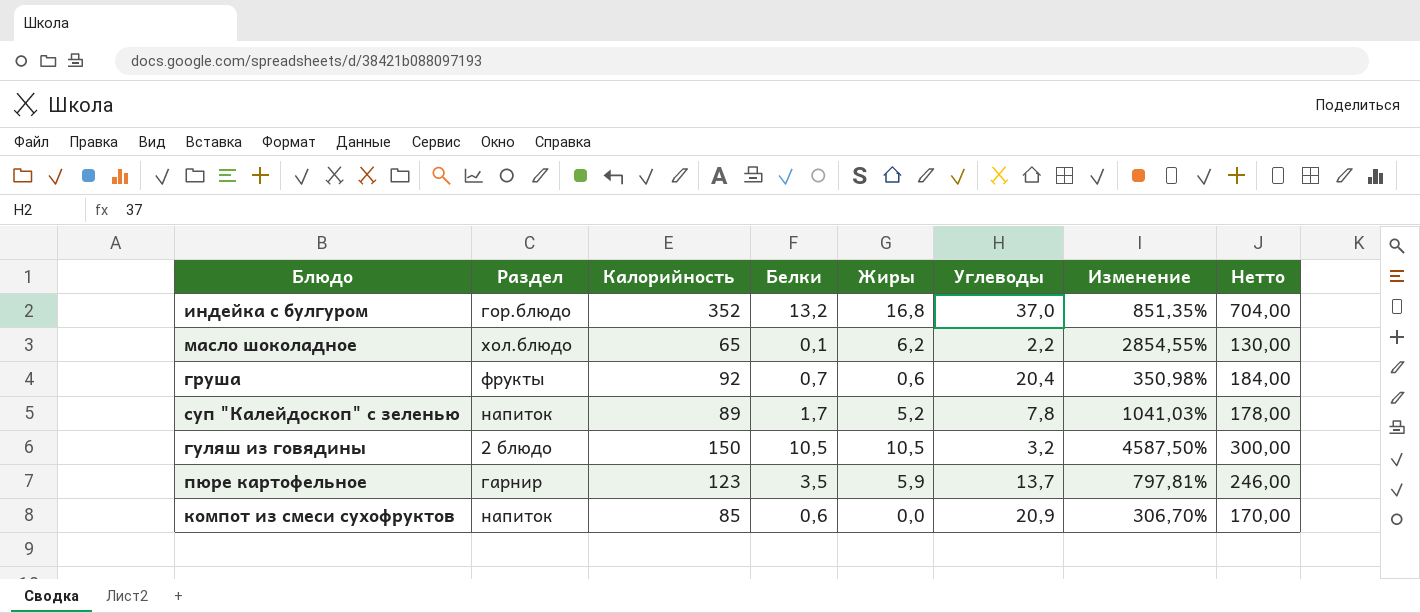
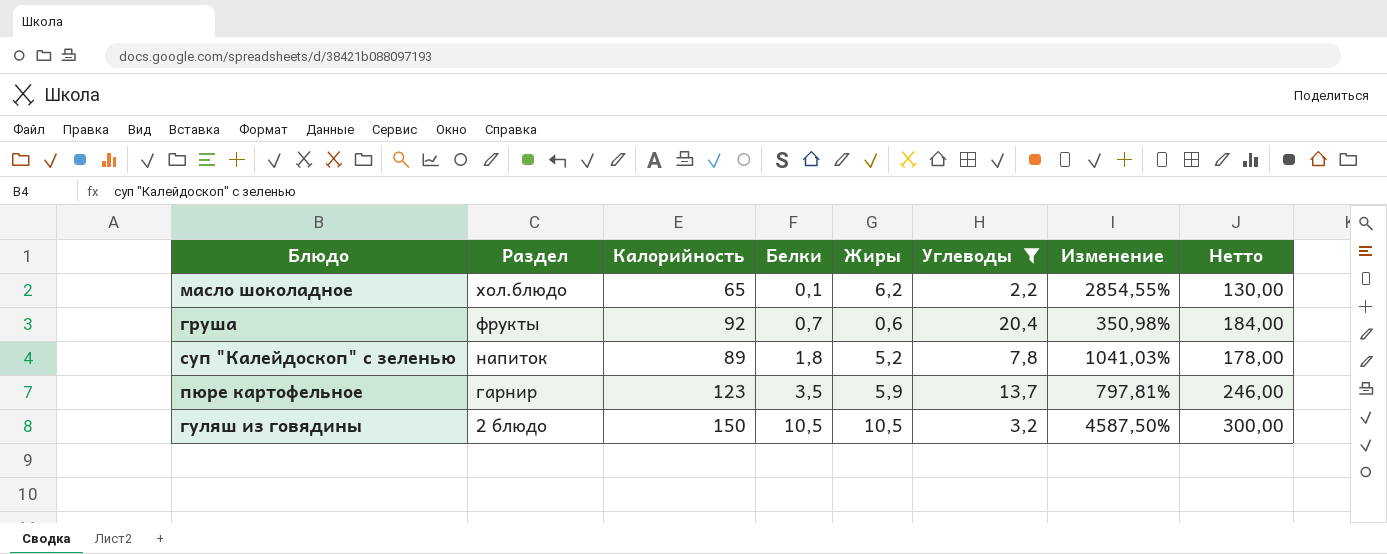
filter: none -> Углеводы <= 20,4
row order: none -> Раздел descending
суп "Калейдоскоп" с зеленью | Белки: 1,7 -> 1,8

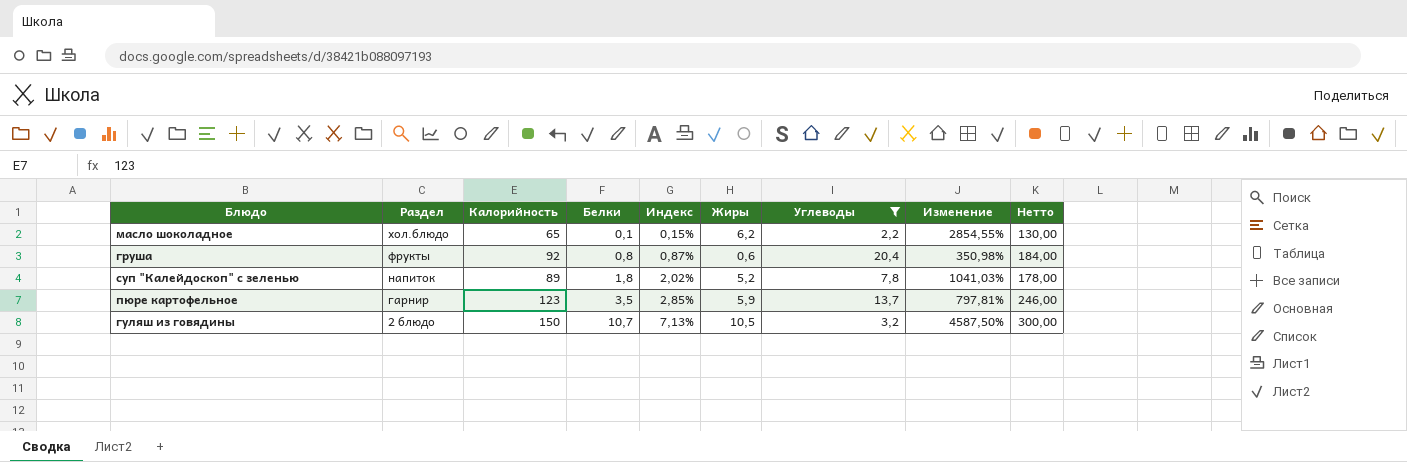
column Индекс | formula: none -> [Белки] / [Калорийность]
груша | Белки: 0,7 -> 0,8
гуляш из говядины | Белки: 10,5 -> 10,7

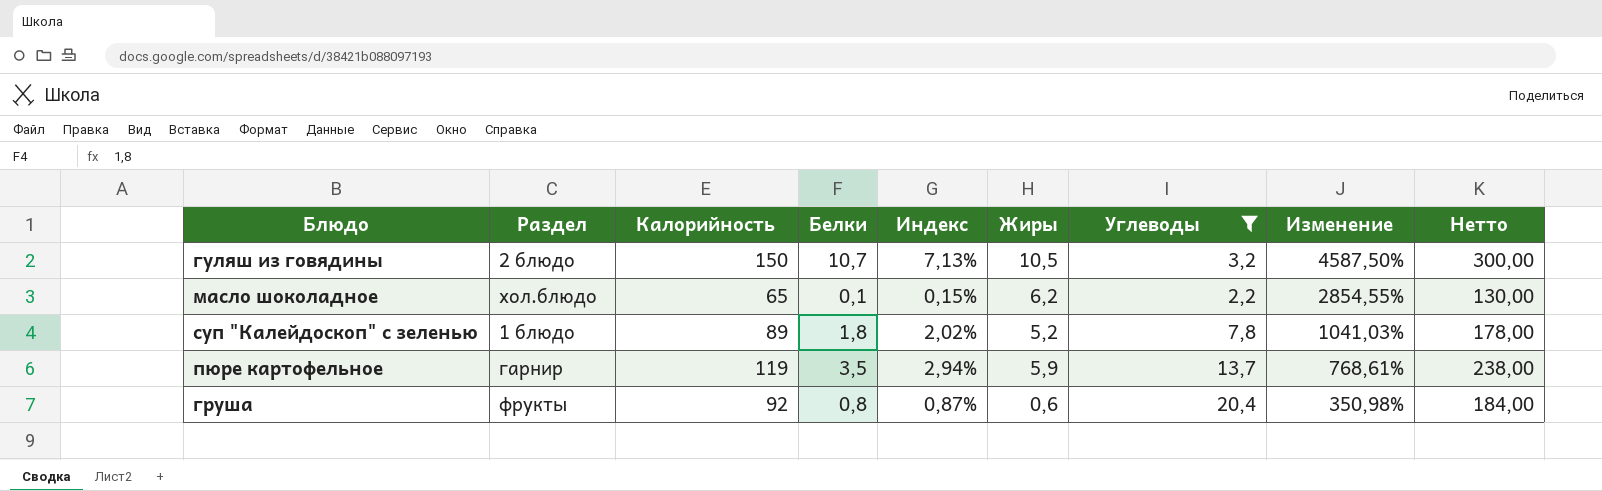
row order: Раздел descending -> Изменение descending
суп "Калейдоскоп" с зеленью | Раздел: напиток -> 1 блюдо
пюре картофельное | Калорийность: 123 -> 119
пюре картофельное | Индекс: 2,85% -> 2,94%
пюре картофельное | Изменение: 797,81% -> 768,61%
пюре картофельное | Нетто: 246,00 -> 238,00

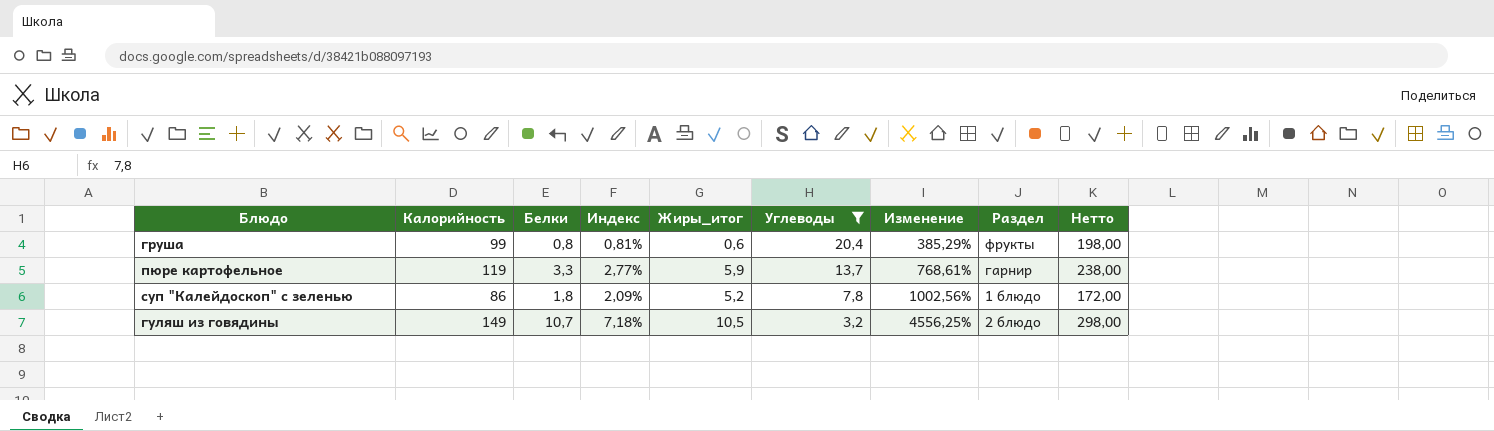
row order: Изменение descending -> Углеводы descending
column name: Жиры -> Жиры_итог
column Раздел | position: 2 -> 8
row масло шоколадное: хол.блюдо | 65 | 0,1 | 0,15% | 6,2 | 2,2 | 2854,55% | 130,00 -> none
груша | Калорийность: 92 -> 99
груша | Индекс: 0,87% -> 0,81%
груша | Изменение: 350,98% -> 385,29%
груша | Нетто: 184,00 -> 198,00
пюре картофельное | Белки: 3,5 -> 3,3
пюре картофельное | Индекс: 2,94% -> 2,77%
суп "Калейдоскоп" с зеленью | Калорийность: 89 -> 86
суп "Калейдоскоп" с зеленью | Индекс: 2,02% -> 2,09%
суп "Калейдоскоп" с зеленью | Изменение: 1041,03% -> 1002,56%
суп "Калейдоскоп" с зеленью | Нетто: 178,00 -> 172,00
гуляш из говядины | Калорийность: 150 -> 149
гуляш из говядины | Индекс: 7,13% -> 7,18%
гуляш из говядины | Изменение: 4587,50% -> 4556,25%
гуляш из говядины | Нетто: 300,00 -> 298,00

